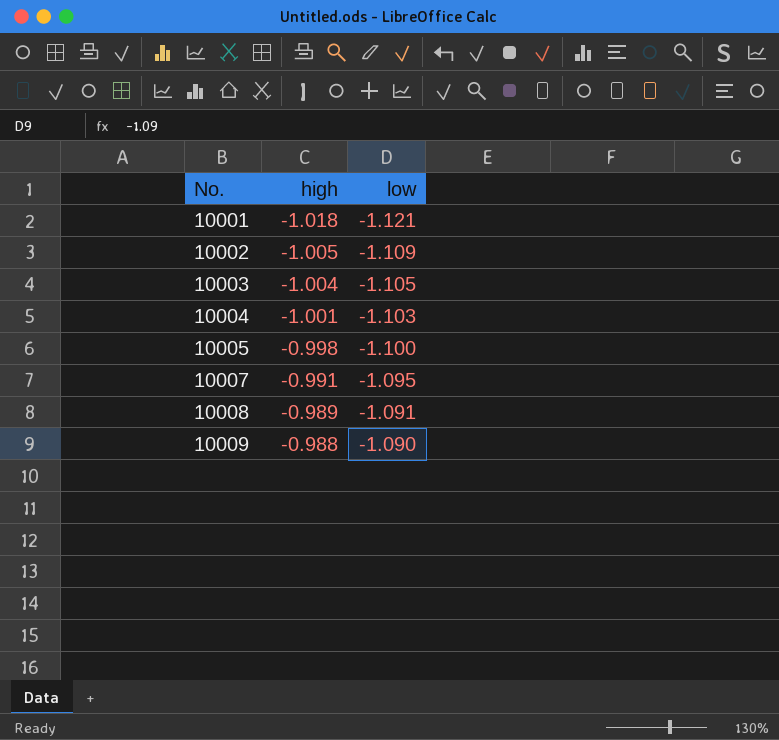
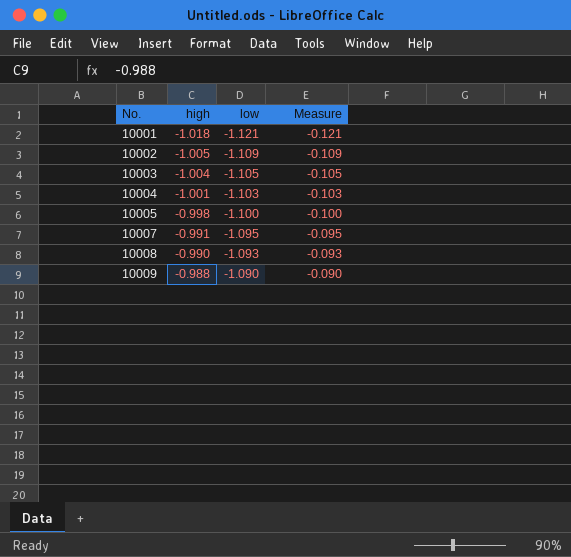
column Measure | formula: none -> [low] + 1
10008 | high: -0.989 -> -0.990
10008 | low: -1.091 -> -1.093

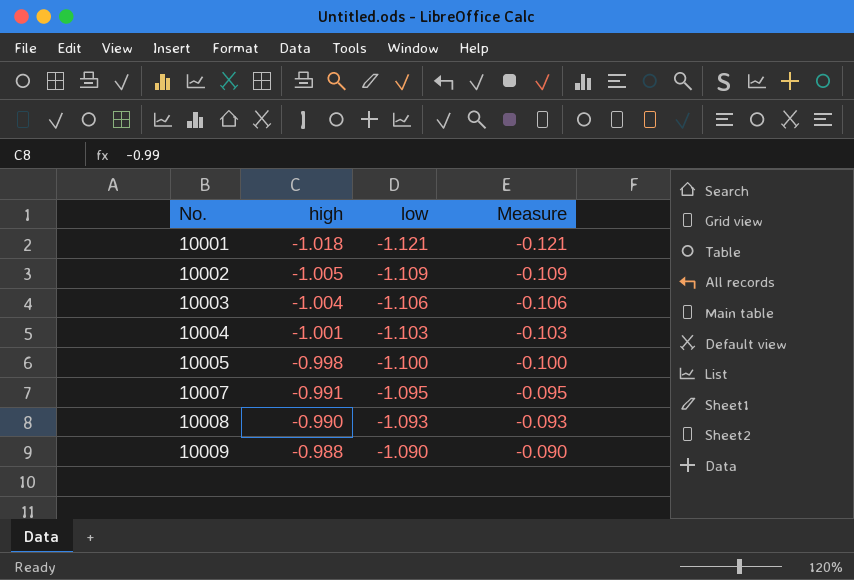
10003 | low: -1.105 -> -1.106
10003 | Measure: -0.105 -> -0.106

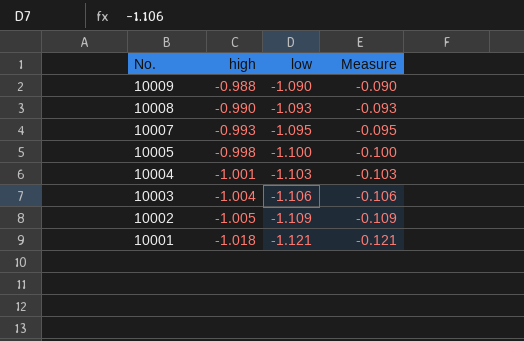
row order: No. ascending -> No. descending
10007 | high: -0.991 -> -0.993

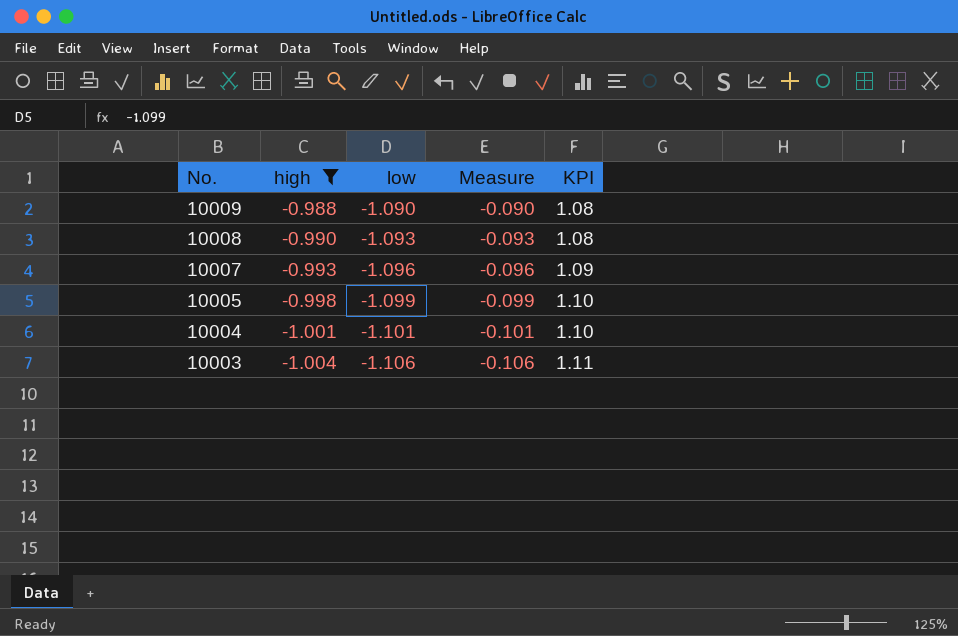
filter: none -> high >= -1.004
column KPI | formula: none -> [high] * [low]
10007 | low: -1.095 -> -1.096
10007 | Measure: -0.095 -> -0.096
10005 | low: -1.100 -> -1.099
10005 | Measure: -0.100 -> -0.099
10004 | low: -1.103 -> -1.101
10004 | Measure: -0.103 -> -0.101

